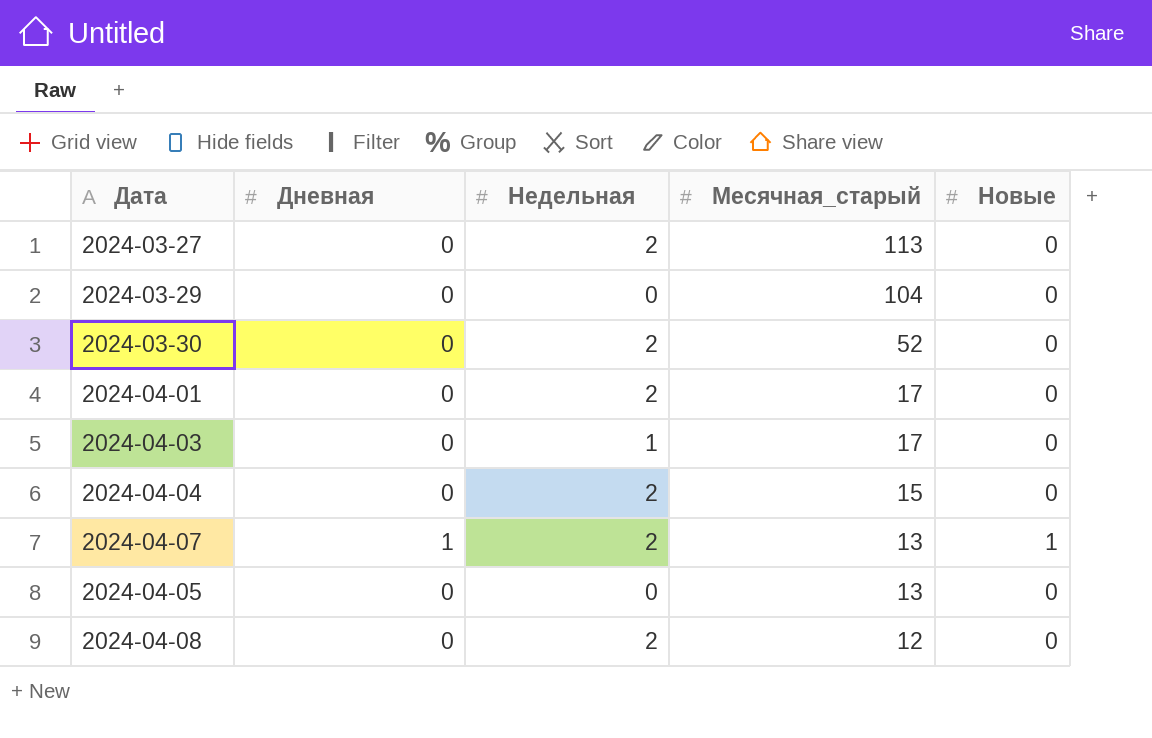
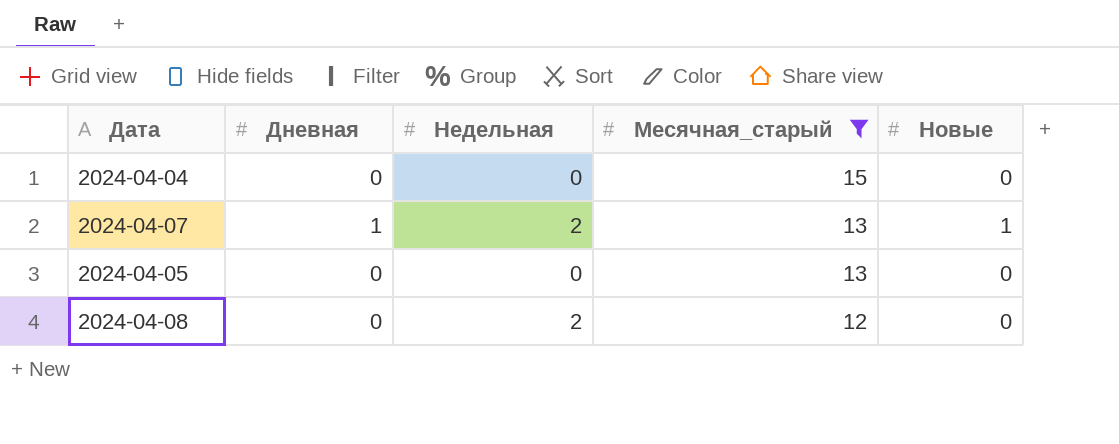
filter: none -> Месячная_старый <= 15
2024-04-04 | Недельная: 2 -> 0

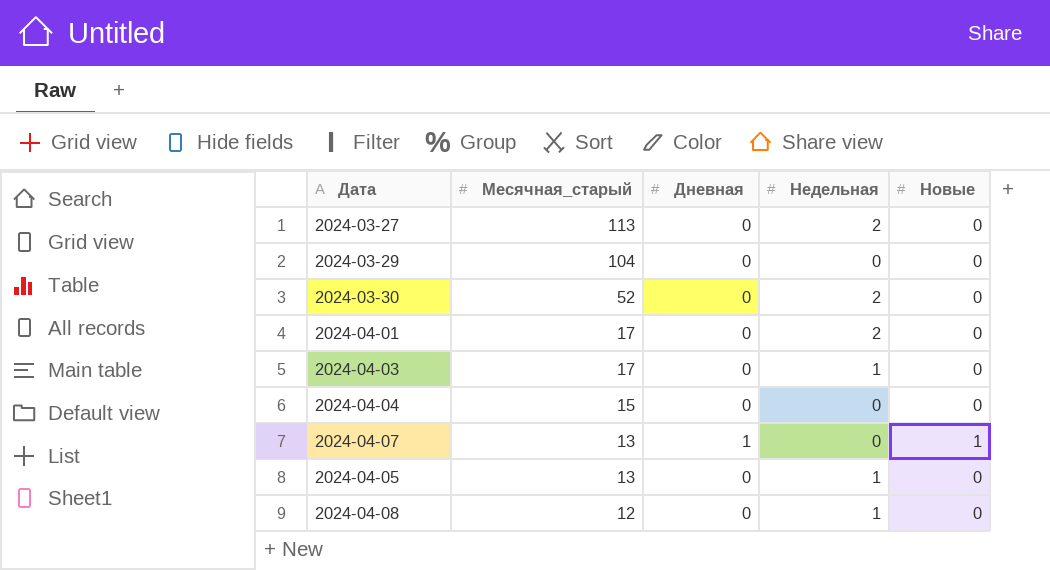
filter: Месячная_старый <= 15 -> none
column Месячная_старый | position: 4 -> 2
2024-04-07 | Недельная: 2 -> 0
2024-04-05 | Недельная: 0 -> 1
2024-04-08 | Недельная: 2 -> 1

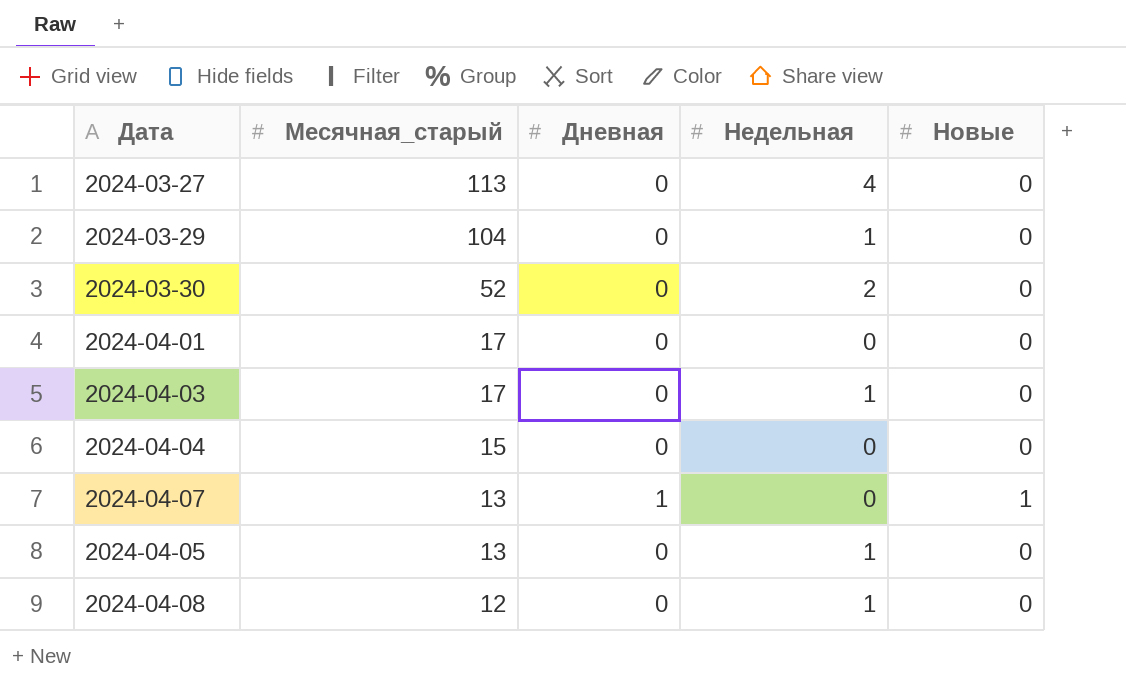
2024-03-27 | Недельная: 2 -> 4
2024-03-29 | Недельная: 0 -> 1
2024-04-01 | Недельная: 2 -> 0

